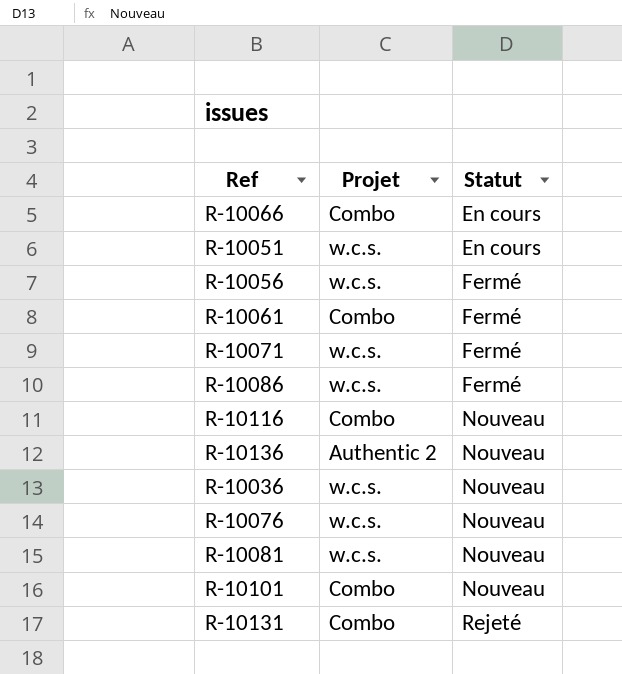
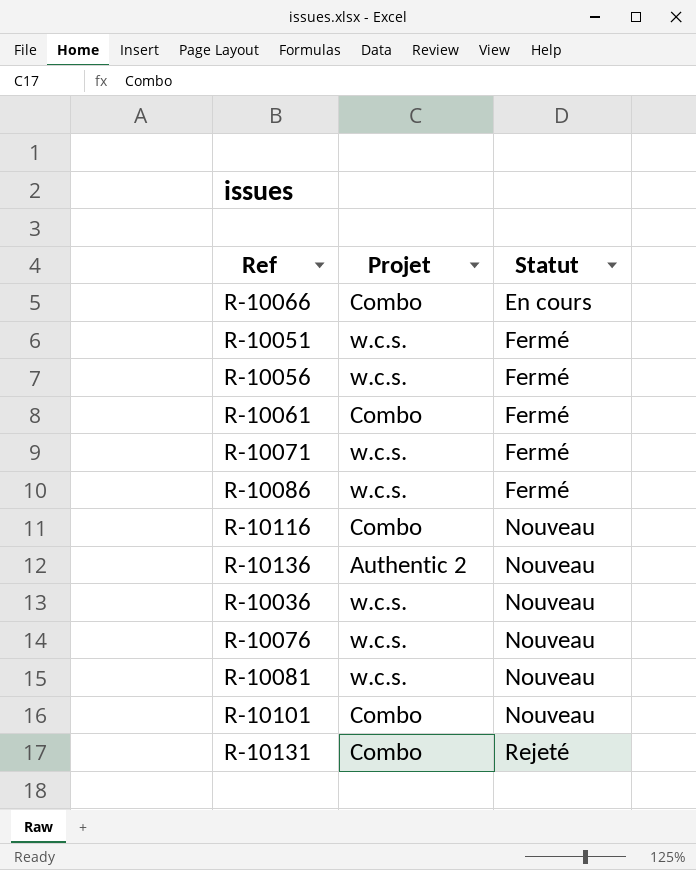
R-10051 | Statut: En cours -> Fermé

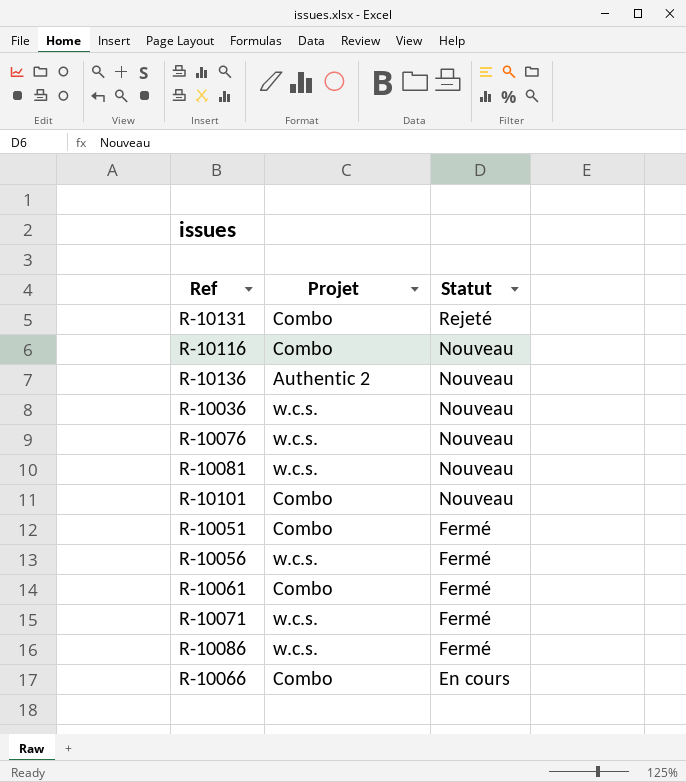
row order: Statut ascending -> Statut descending
R-10051 | Projet: w.c.s. -> Combo

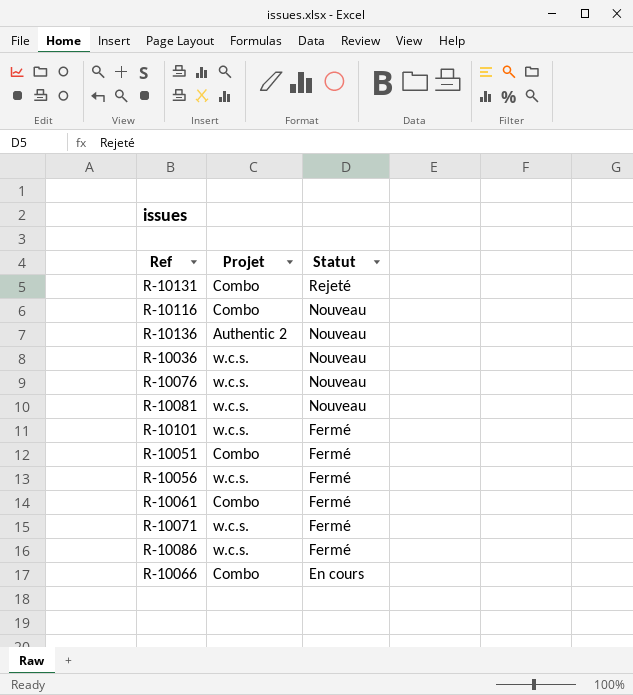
R-10101 | Projet: Combo -> w.c.s.
R-10101 | Statut: Nouveau -> Fermé

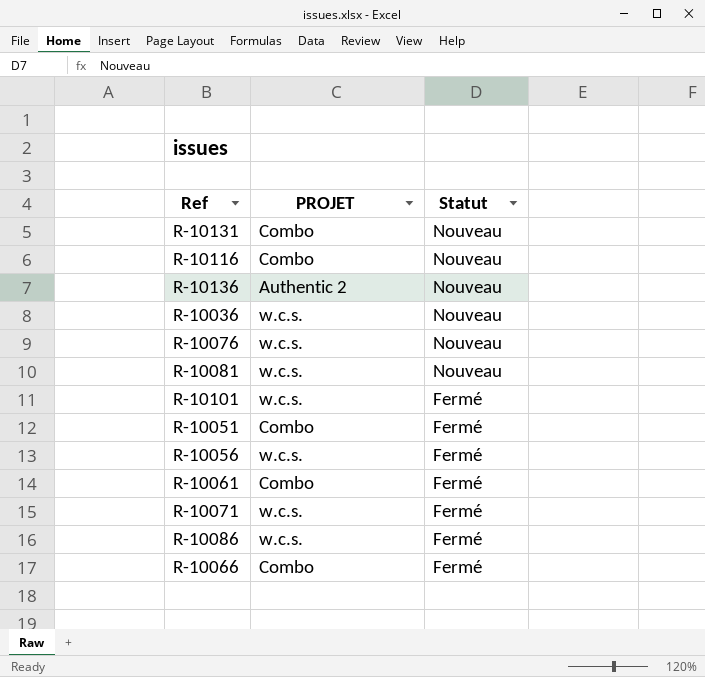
column name: Projet -> PROJET
R-10131 | Statut: Rejeté -> Nouveau
R-10066 | Statut: En cours -> Fermé

